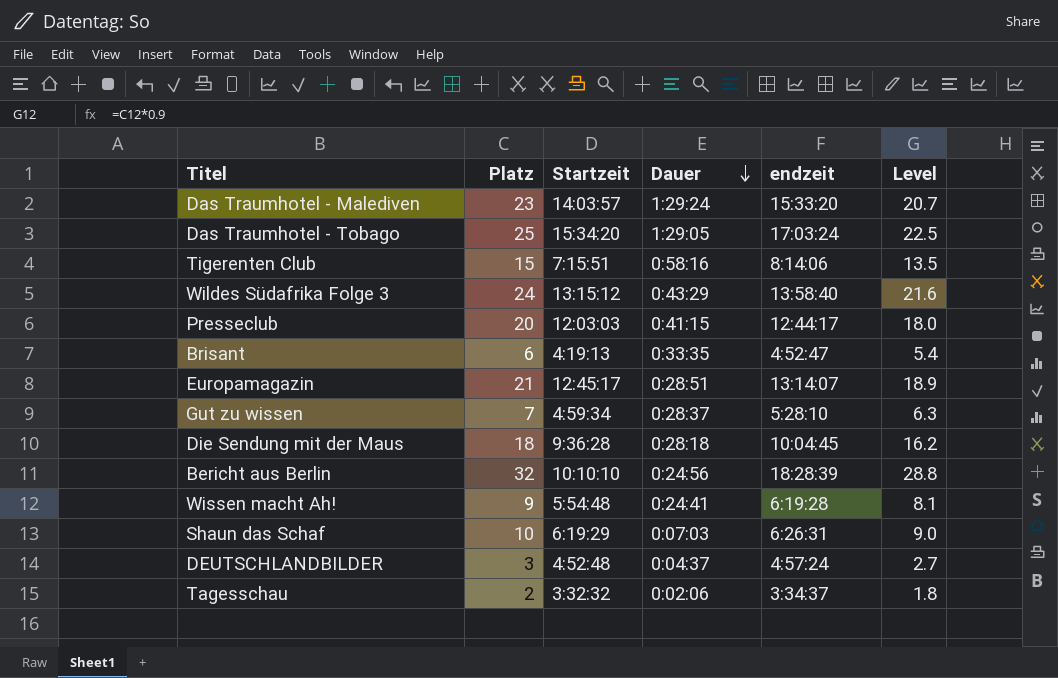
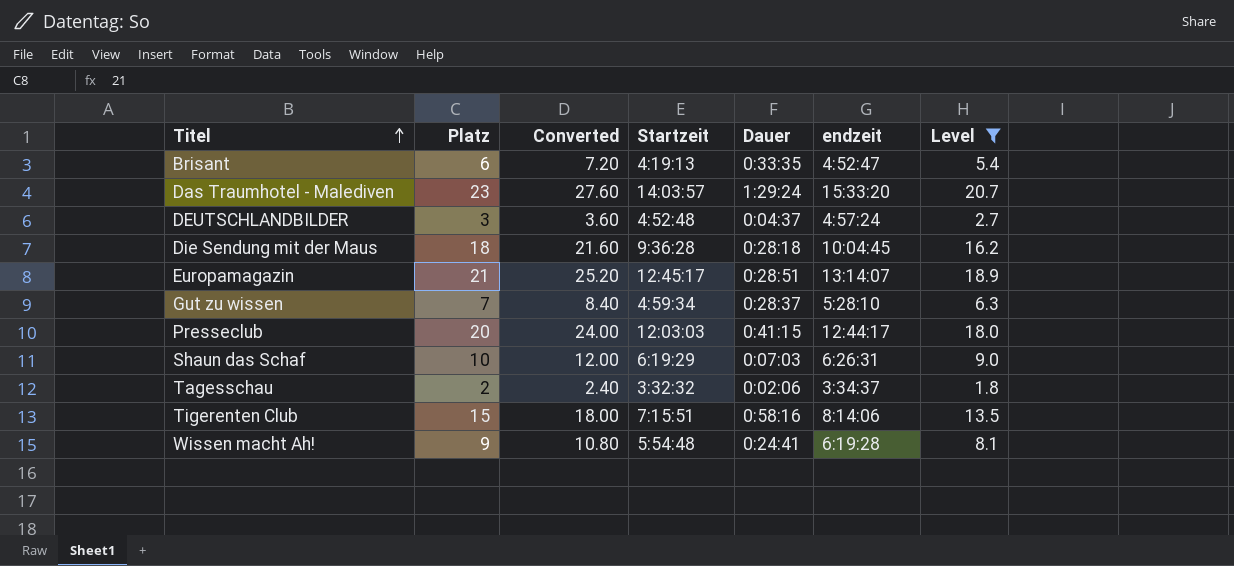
filter: none -> Level <= 20.7
row order: Dauer descending -> Titel ascending
column Converted | formula: none -> [Platz] * 1.2

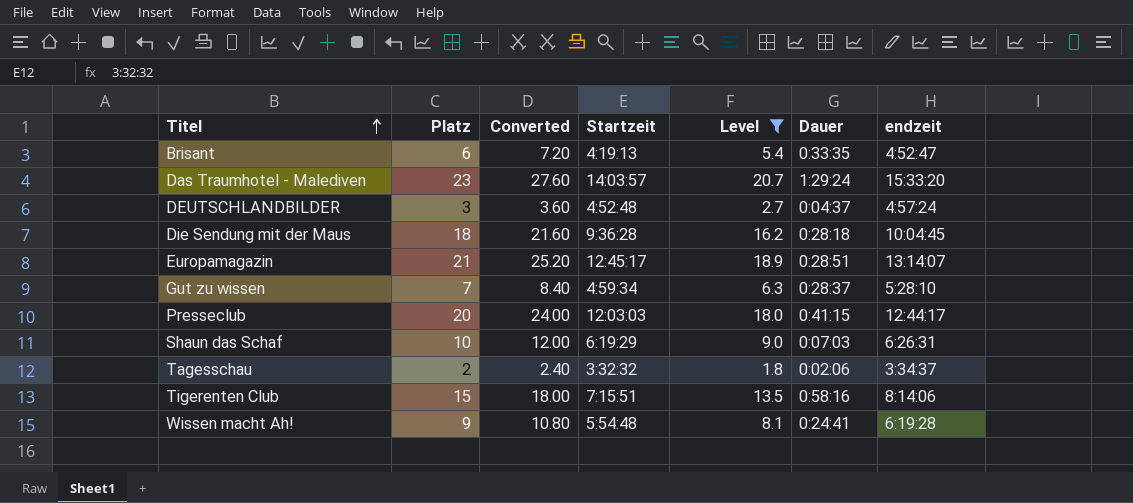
column Level | position: 7 -> 5

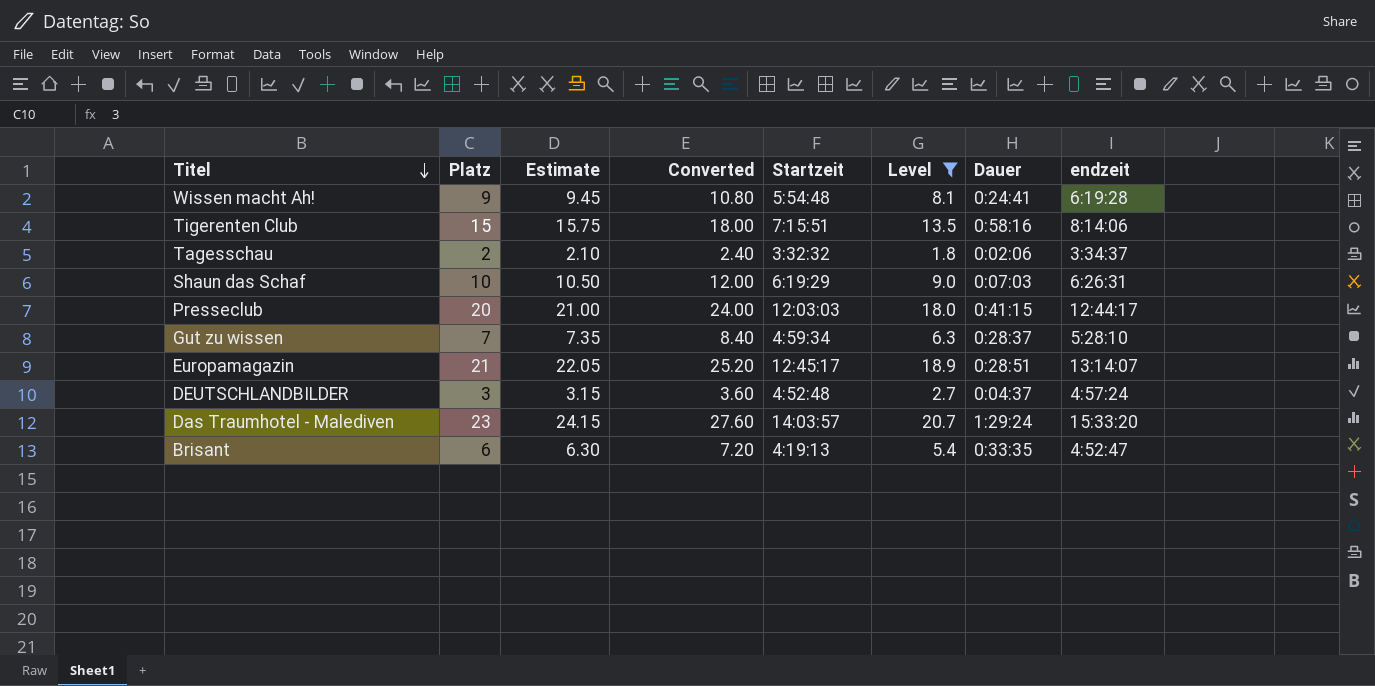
row order: Titel ascending -> Titel descending
column Estimate | formula: none -> [Platz] * 1.05
row Die Sendung mit der Maus: 18 | 21.60 | 9:36:28 | 16.2 | 0:28:18 | 10:04:45 -> none

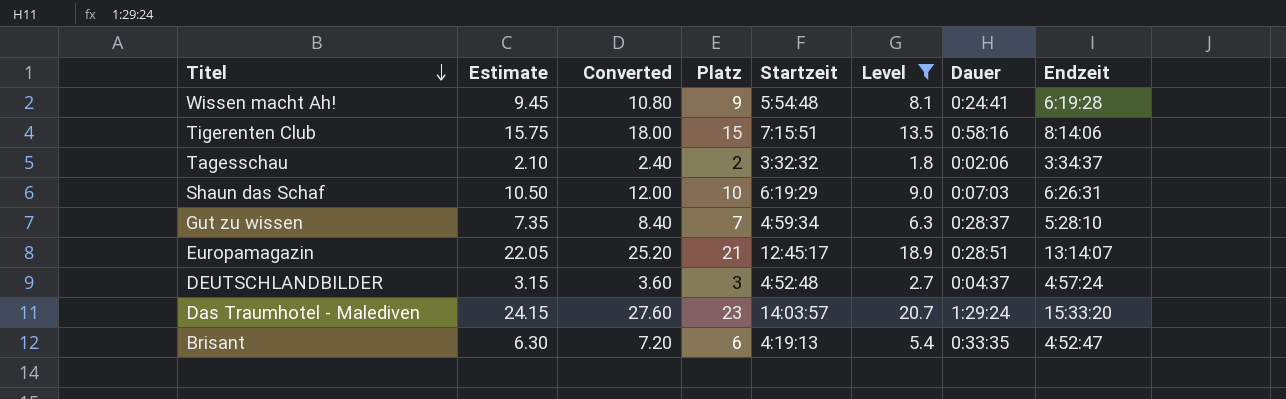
column Platz | position: 2 -> 4
column name: endzeit -> Endzeit
row Presseclub: 20 | 21.00 | 24.00 | 12:03:03 | 18.0 | 0:41:15 | 12:44:17 -> none

